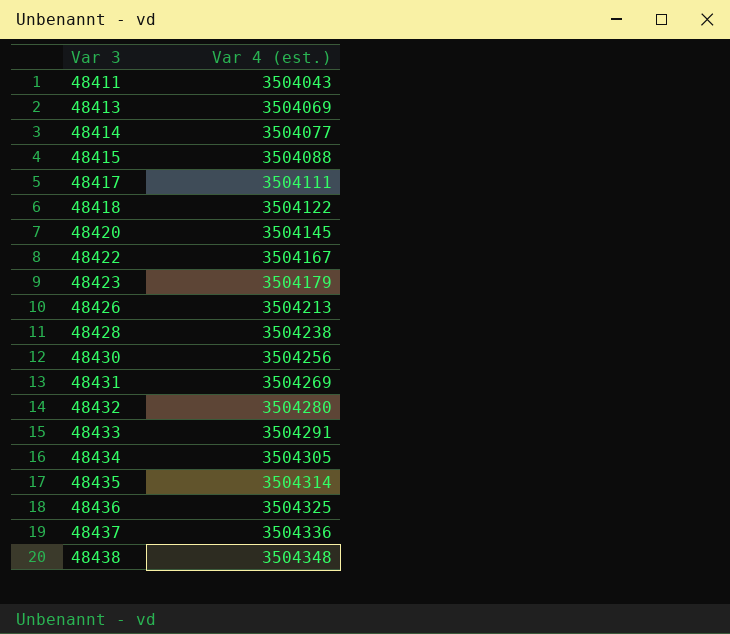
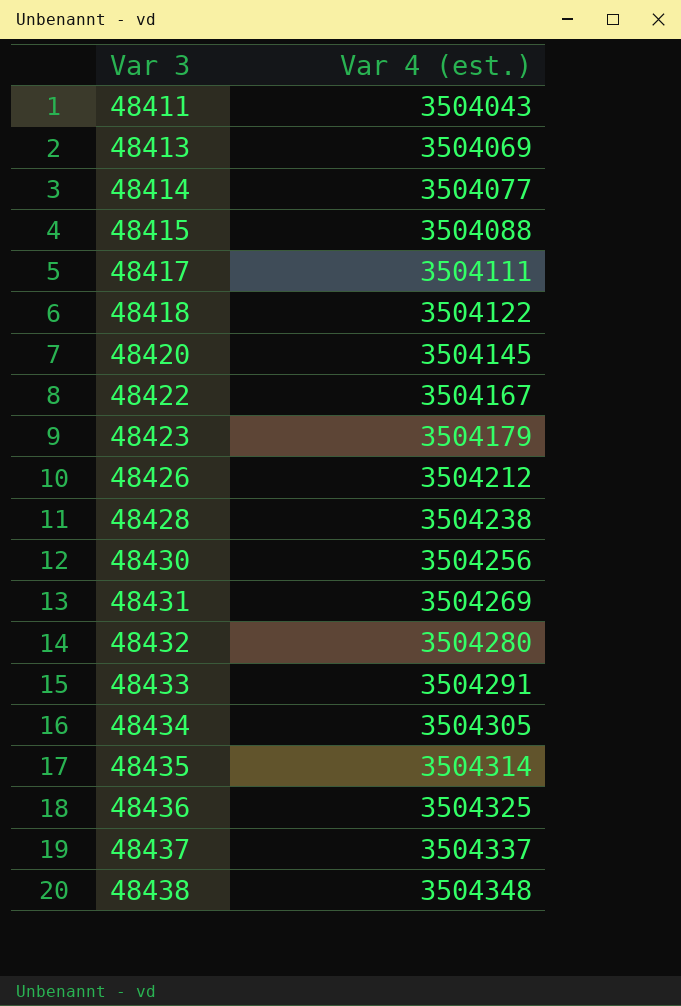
48426 | Var 4 (est.): 3504213 -> 3504212
48437 | Var 4 (est.): 3504336 -> 3504337

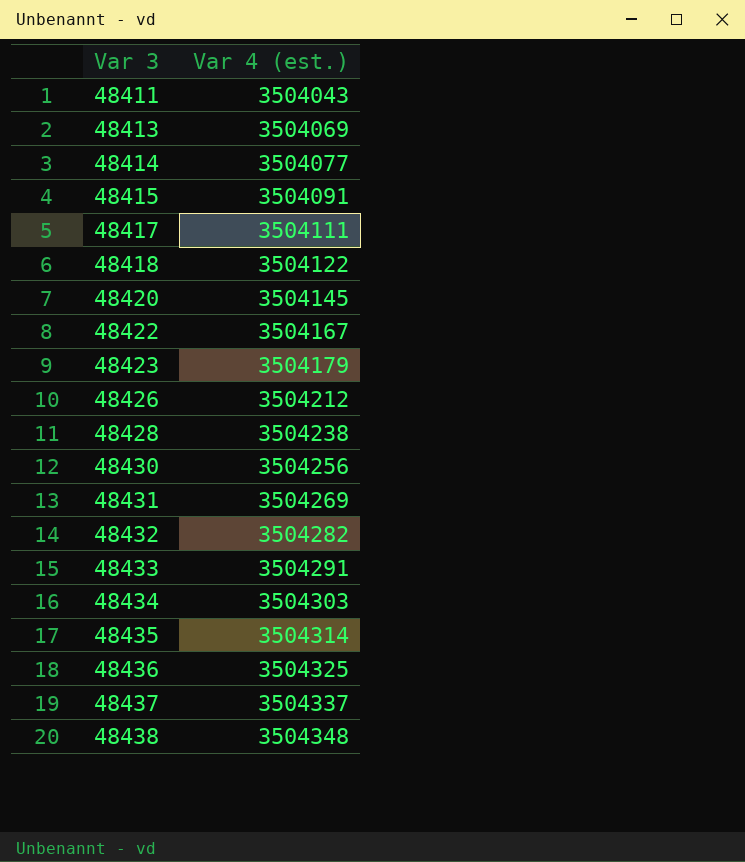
48415 | Var 4 (est.): 3504088 -> 3504091
48432 | Var 4 (est.): 3504280 -> 3504282
48434 | Var 4 (est.): 3504305 -> 3504303

